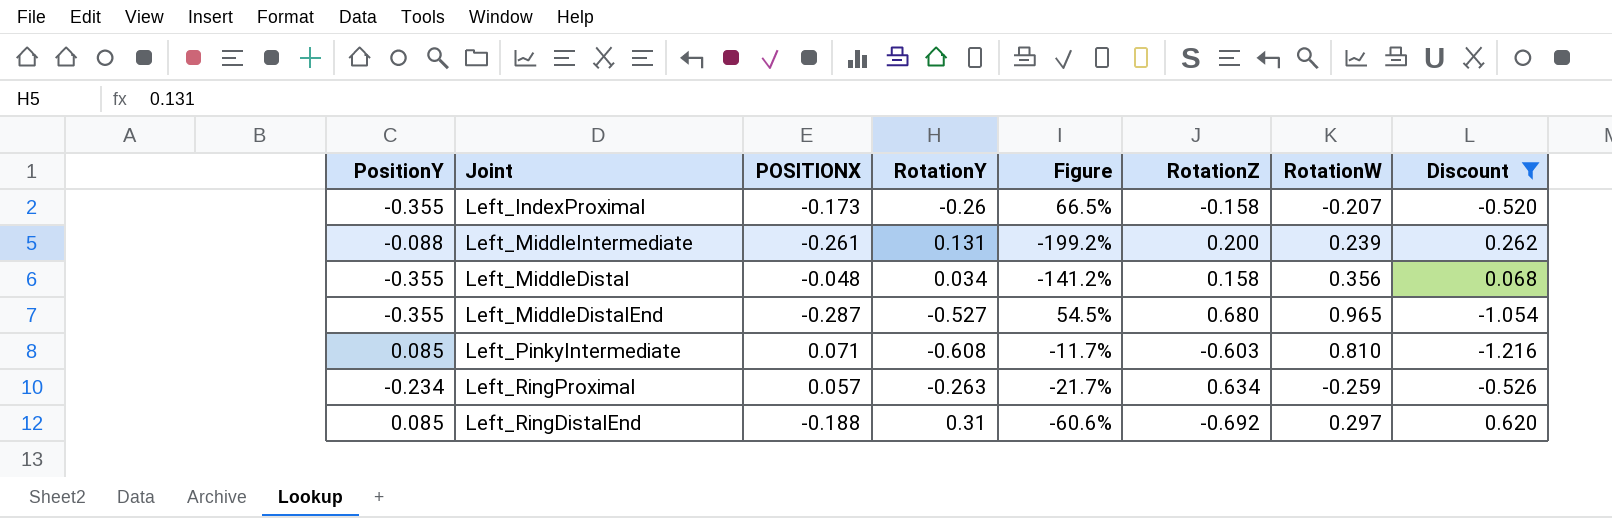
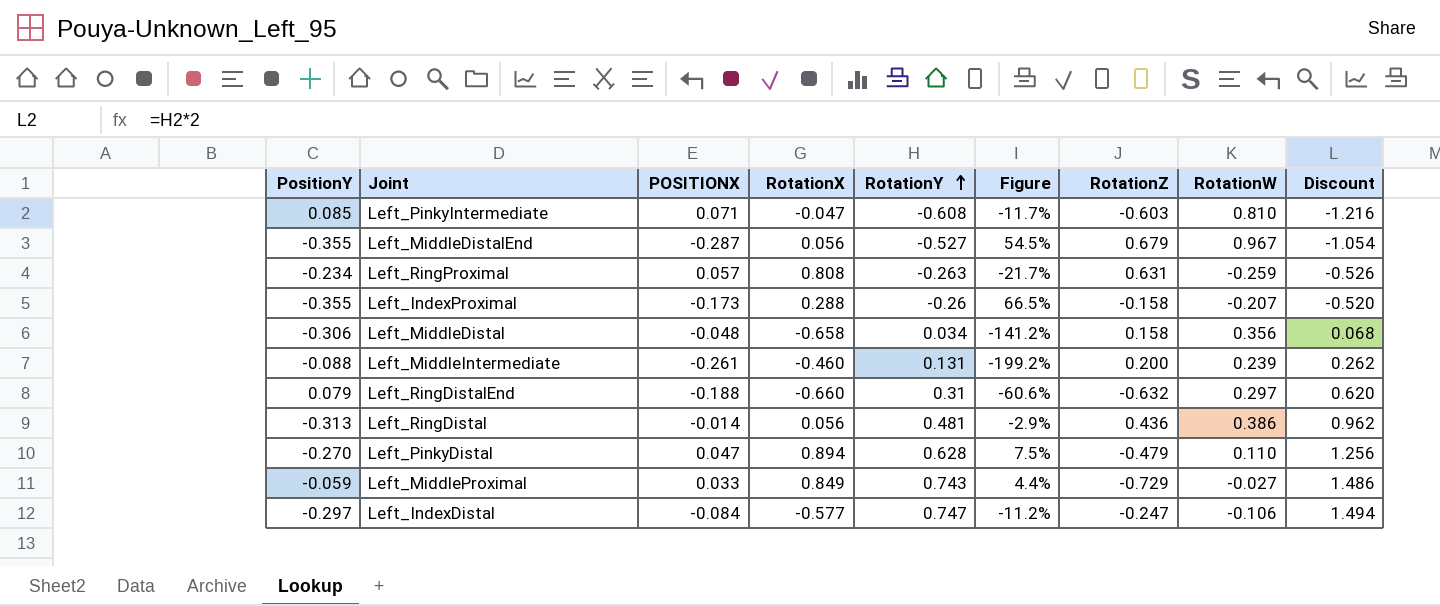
filter: Discount <= 0.620 -> none
row order: none -> RotationY ascending
column RotationX | position: none -> 4
Left_MiddleDistalEnd | RotationZ: 0.680 -> 0.679
Left_MiddleDistalEnd | RotationW: 0.965 -> 0.967
Left_RingProximal | RotationZ: 0.634 -> 0.631
Left_MiddleDistal | PositionY: -0.355 -> -0.306
Left_RingDistalEnd | PositionY: 0.085 -> 0.079
Left_RingDistalEnd | RotationZ: -0.692 -> -0.632

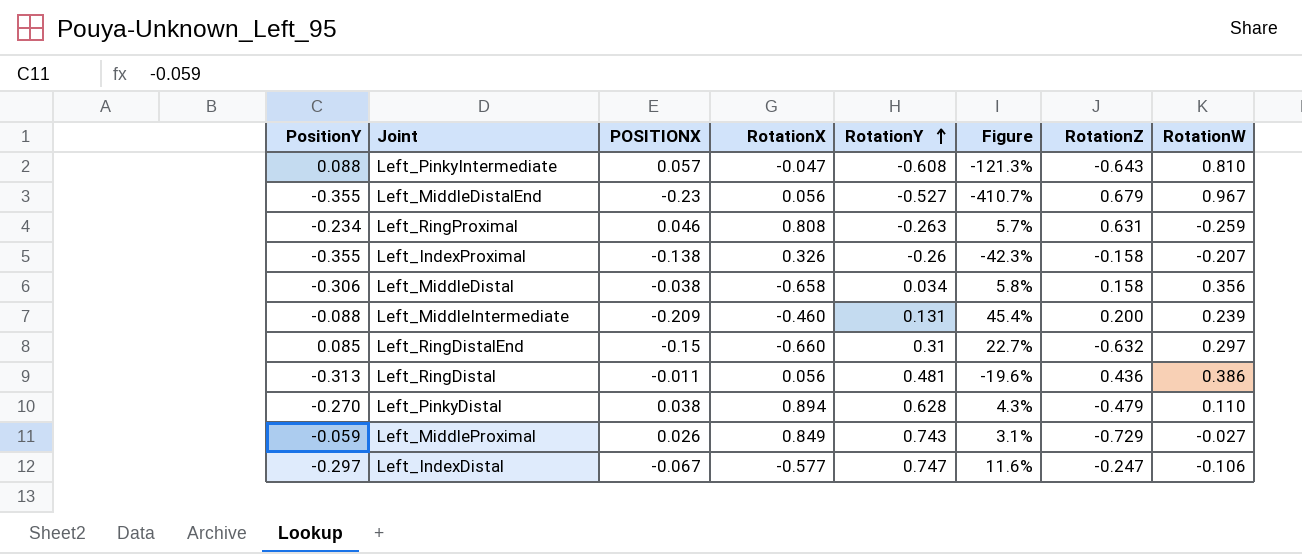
column Discount | formula: [RotationY] * 2 -> none
column Figure | formula: [POSITIONX] / [RotationY] -> [POSITIONX] / [RotationX]
Left_PinkyIntermediate | PositionY: 0.085 -> 0.088
Left_PinkyIntermediate | POSITIONX: 0.071 -> 0.057
Left_PinkyIntermediate | RotationZ: -0.603 -> -0.643
Left_MiddleDistalEnd | POSITIONX: -0.287 -> -0.23
Left_RingProximal | POSITIONX: 0.057 -> 0.046
Left_IndexProximal | POSITIONX: -0.173 -> -0.138
Left_IndexProximal | RotationX: 0.288 -> 0.326
Left_MiddleDistal | POSITIONX: -0.048 -> -0.038
Left_MiddleIntermediate | POSITIONX: -0.261 -> -0.209
Left_RingDistalEnd | PositionY: 0.079 -> 0.085
Left_RingDistalEnd | POSITIONX: -0.188 -> -0.15
Left_RingDistal | POSITIONX: -0.014 -> -0.011
Left_PinkyDistal | POSITIONX: 0.047 -> 0.038
Left_MiddleProximal | POSITIONX: 0.033 -> 0.026
Left_IndexDistal | POSITIONX: -0.084 -> -0.067

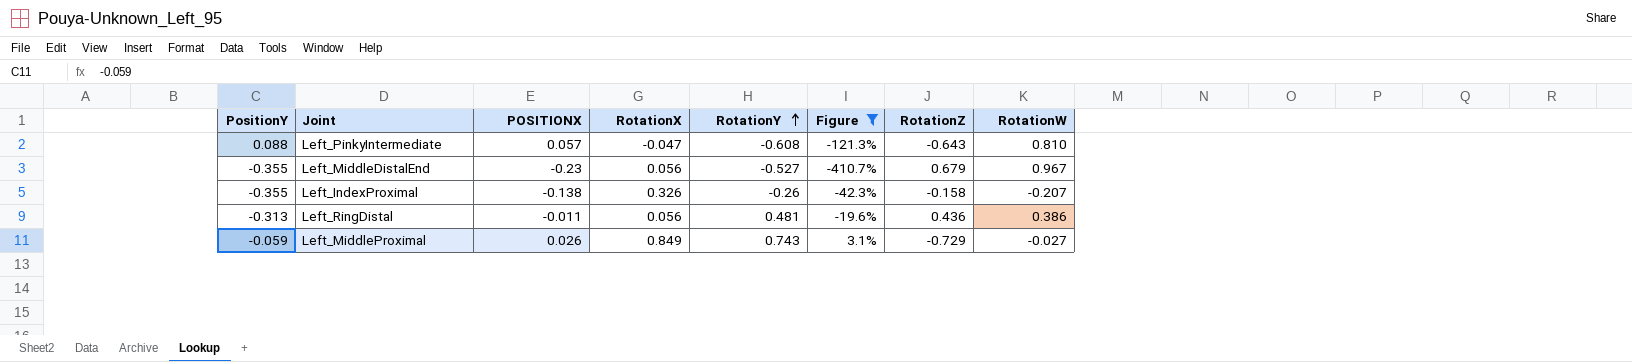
filter: none -> Figure <= 3.1%

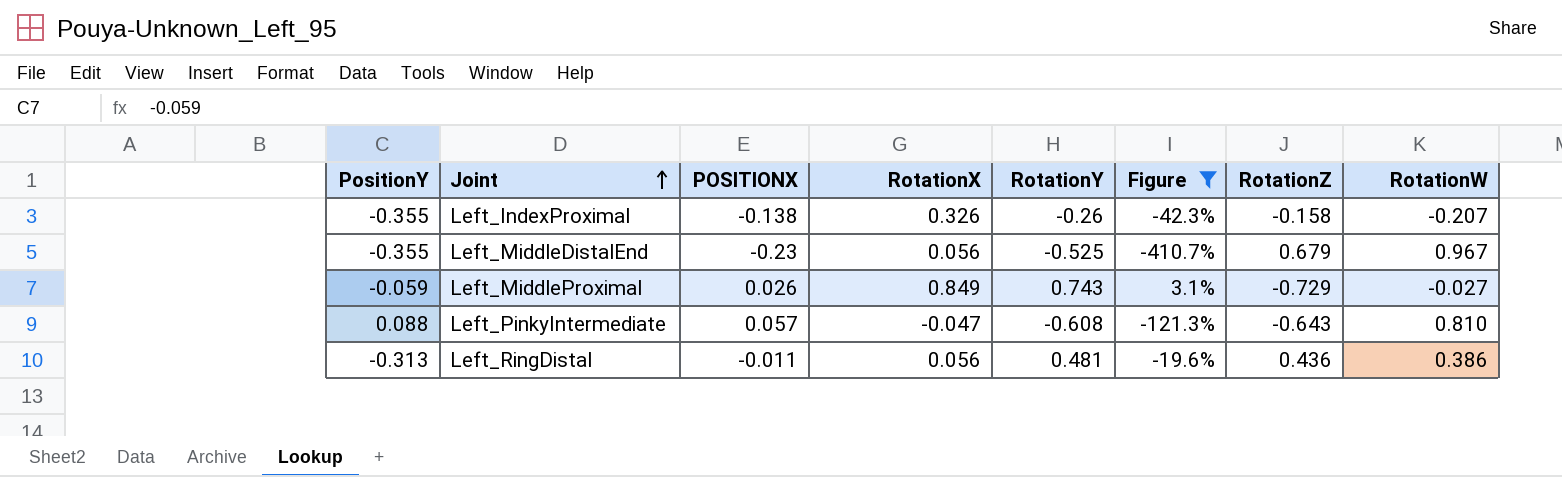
row order: RotationY ascending -> Joint ascending
Left_MiddleDistalEnd | RotationY: -0.527 -> -0.525

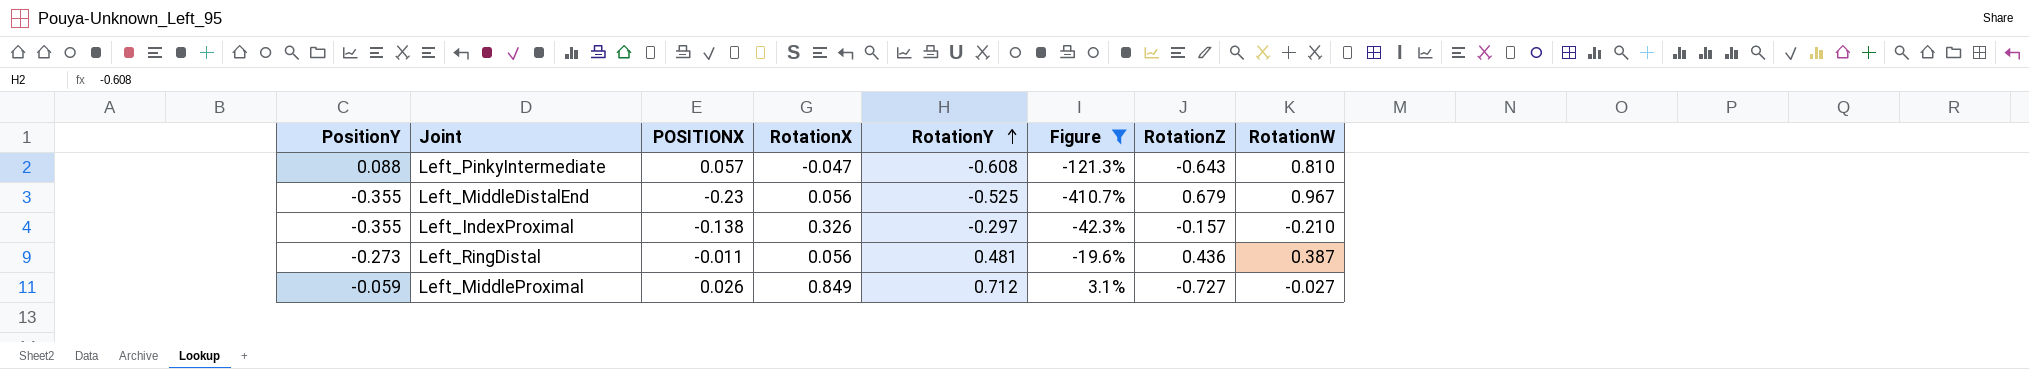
row order: Joint ascending -> RotationY ascending
Left_IndexProximal | RotationY: -0.26 -> -0.297
Left_IndexProximal | RotationZ: -0.158 -> -0.157
Left_IndexProximal | RotationW: -0.207 -> -0.210
Left_RingDistal | PositionY: -0.313 -> -0.273
Left_RingDistal | RotationW: 0.386 -> 0.387
Left_MiddleProximal | RotationY: 0.743 -> 0.712
Left_MiddleProximal | RotationZ: -0.729 -> -0.727

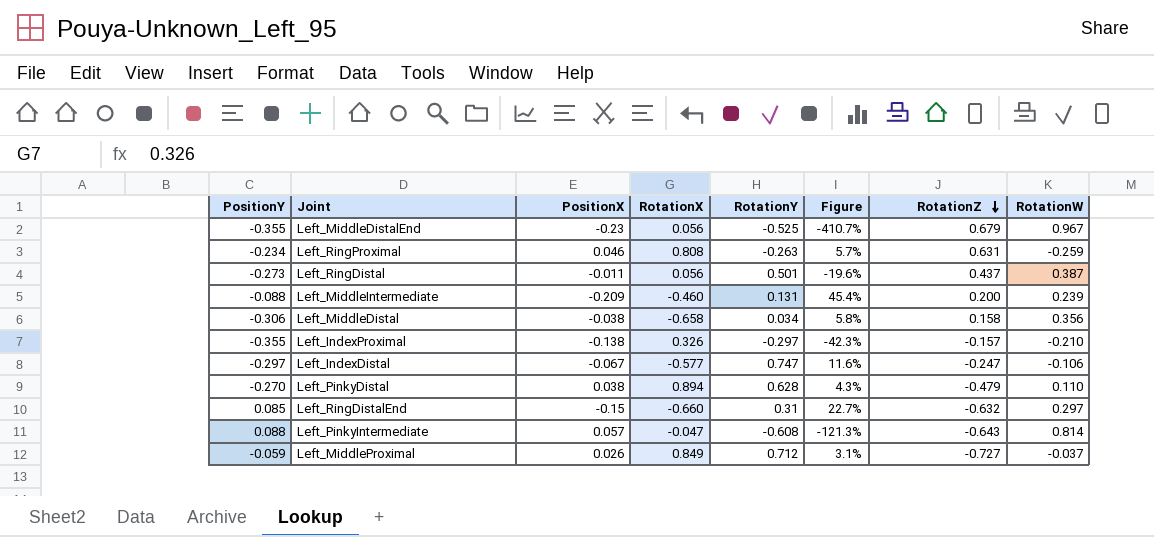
filter: Figure <= 3.1% -> none
row order: RotationY ascending -> RotationZ descending
column name: POSITIONX -> PositionX
Left_RingDistal | RotationY: 0.481 -> 0.501
Left_RingDistal | RotationZ: 0.436 -> 0.437
Left_PinkyIntermediate | RotationW: 0.810 -> 0.814
Left_MiddleProximal | RotationW: -0.027 -> -0.037

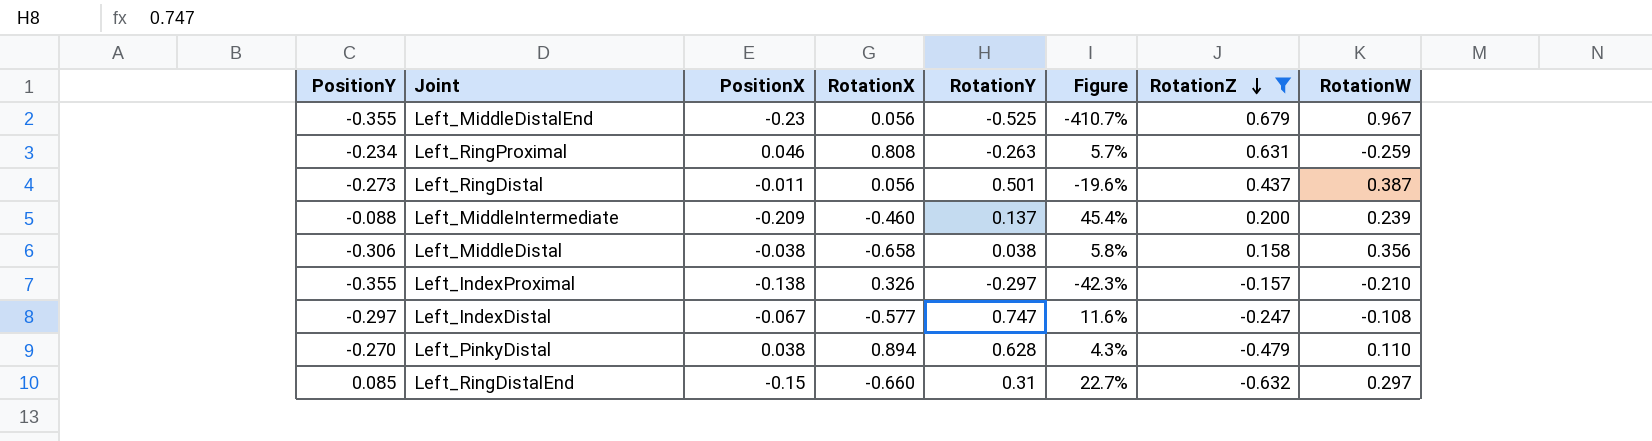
filter: none -> RotationZ >= -0.632
Left_MiddleIntermediate | RotationY: 0.131 -> 0.137
Left_MiddleDistal | RotationY: 0.034 -> 0.038
Left_IndexDistal | RotationW: -0.106 -> -0.108

